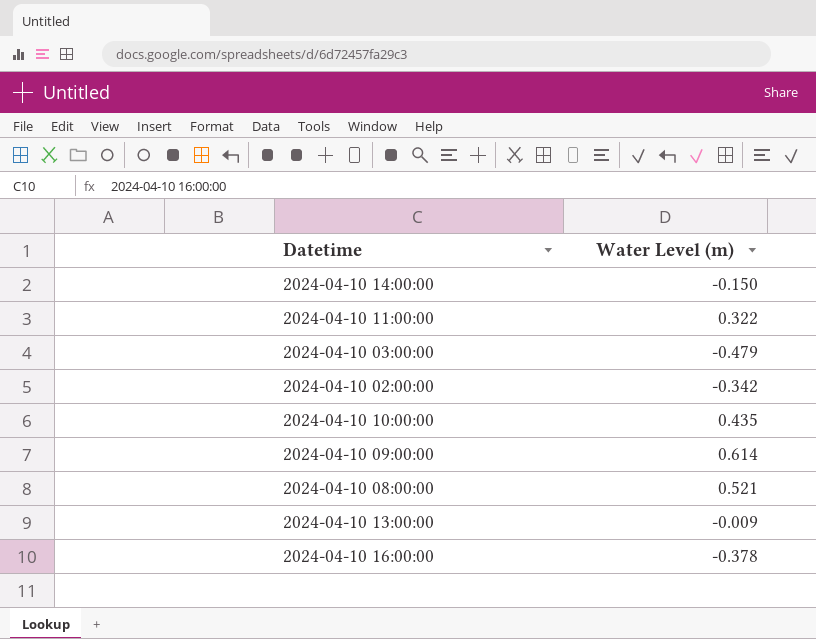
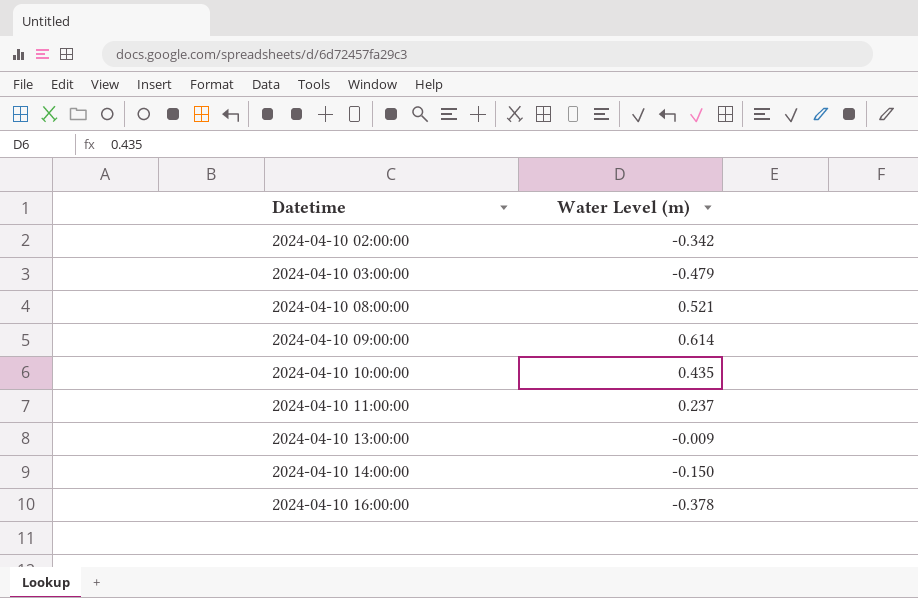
row order: none -> Datetime ascending
2024-04-10 11:00:00 | Water Level (m): 0.322 -> 0.237

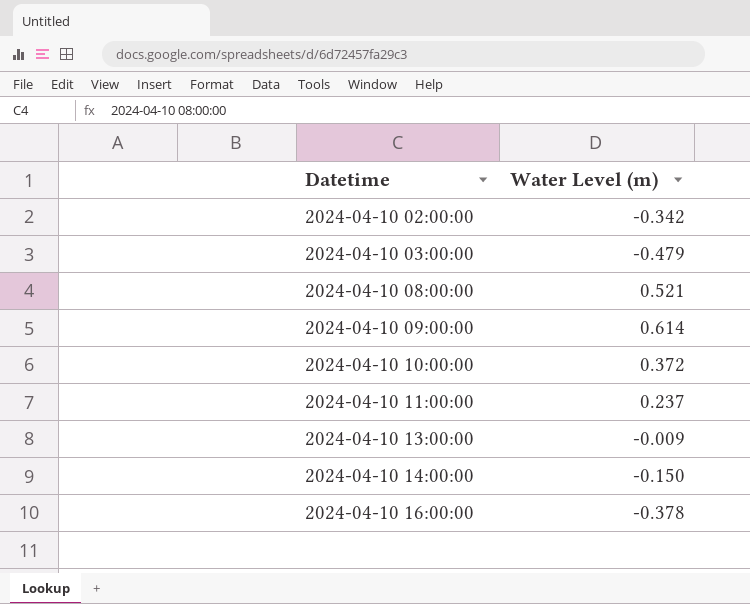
2024-04-10 10:00:00 | Water Level (m): 0.435 -> 0.372

